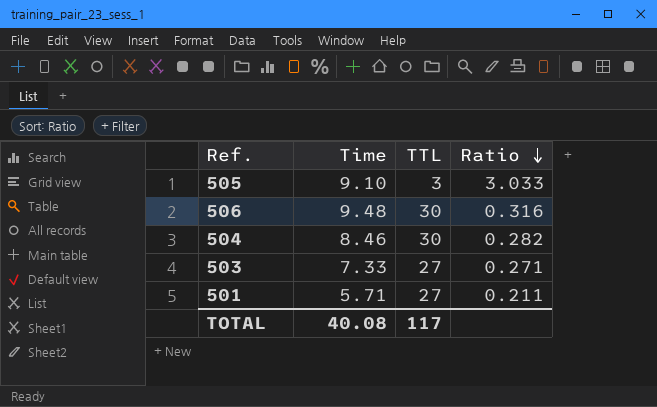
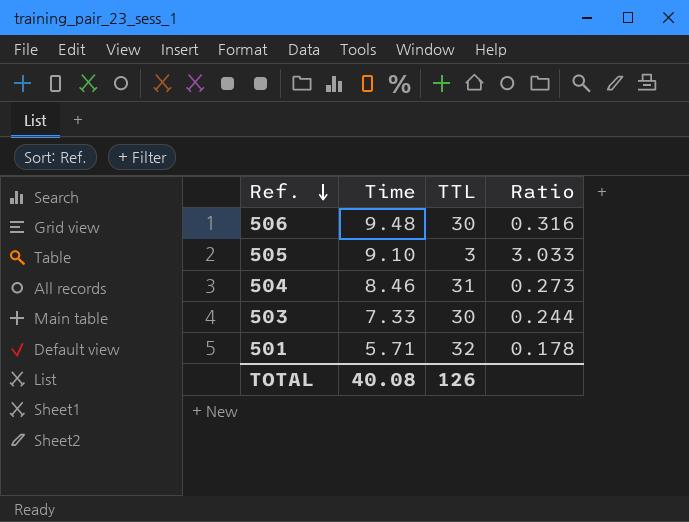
row order: Ratio descending -> Ref. descending
504 | TTL: 30 -> 31
504 | Ratio: 0.282 -> 0.273
503 | TTL: 27 -> 30
503 | Ratio: 0.271 -> 0.244
501 | TTL: 27 -> 32
501 | Ratio: 0.211 -> 0.178
TOTAL | TTL: 117 -> 126

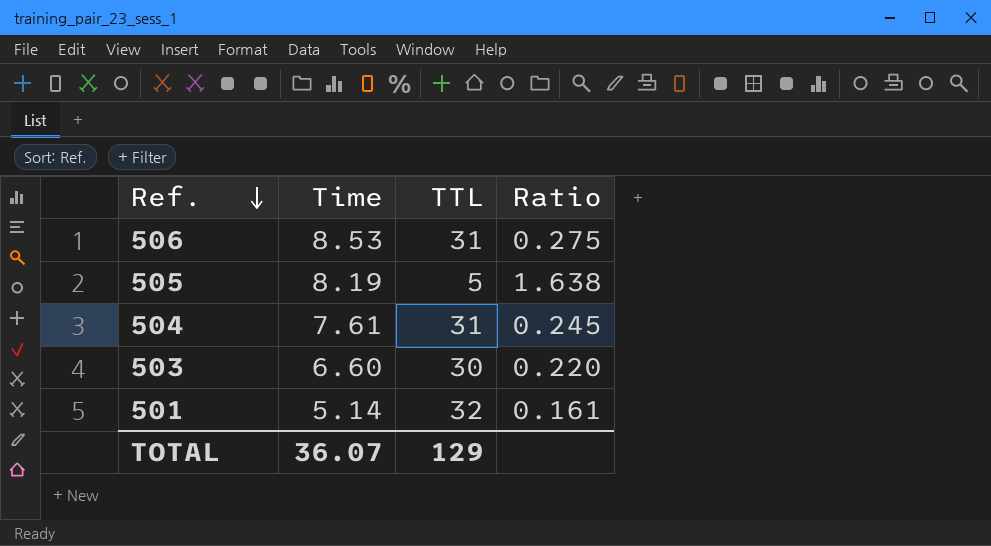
506 | Time: 9.48 -> 8.53
506 | TTL: 30 -> 31
506 | Ratio: 0.316 -> 0.275
505 | Time: 9.10 -> 8.19
505 | TTL: 3 -> 5
505 | Ratio: 3.033 -> 1.638
504 | Time: 8.46 -> 7.61
504 | Ratio: 0.273 -> 0.245
503 | Time: 7.33 -> 6.60
503 | Ratio: 0.244 -> 0.220
501 | Time: 5.71 -> 5.14
501 | Ratio: 0.178 -> 0.161
TOTAL | Time: 40.08 -> 36.07
TOTAL | TTL: 126 -> 129

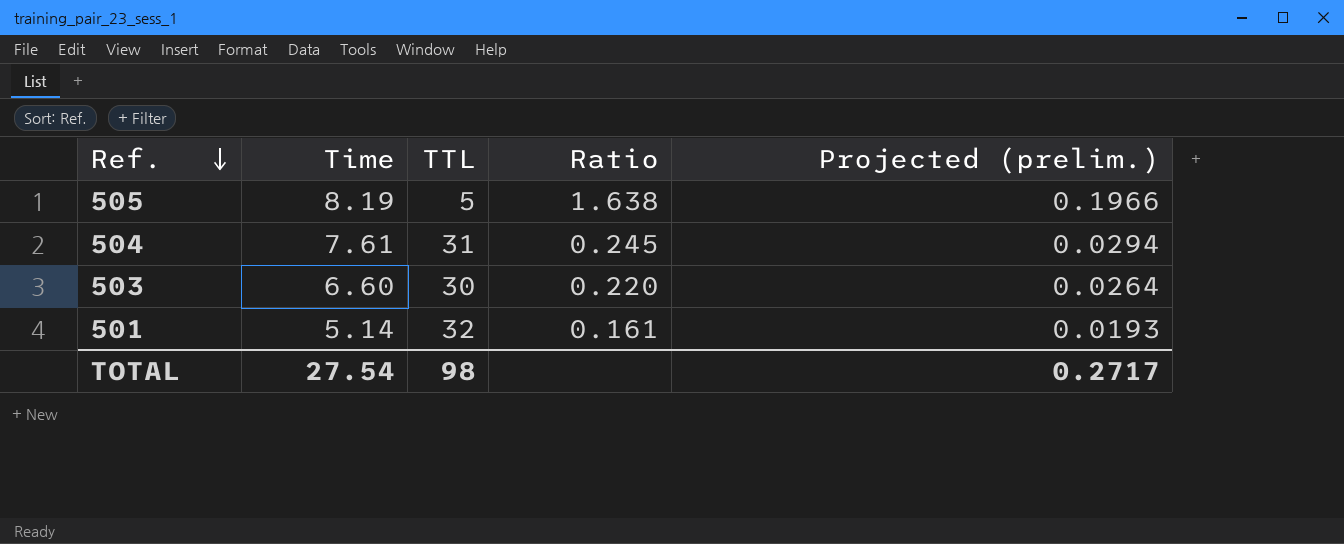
column Projected (prelim.) | formula: none -> [Ratio] * 0.12
row 506: 8.53 | 31 | 0.275 -> none
TOTAL | Time: 36.07 -> 27.54
TOTAL | TTL: 129 -> 98

